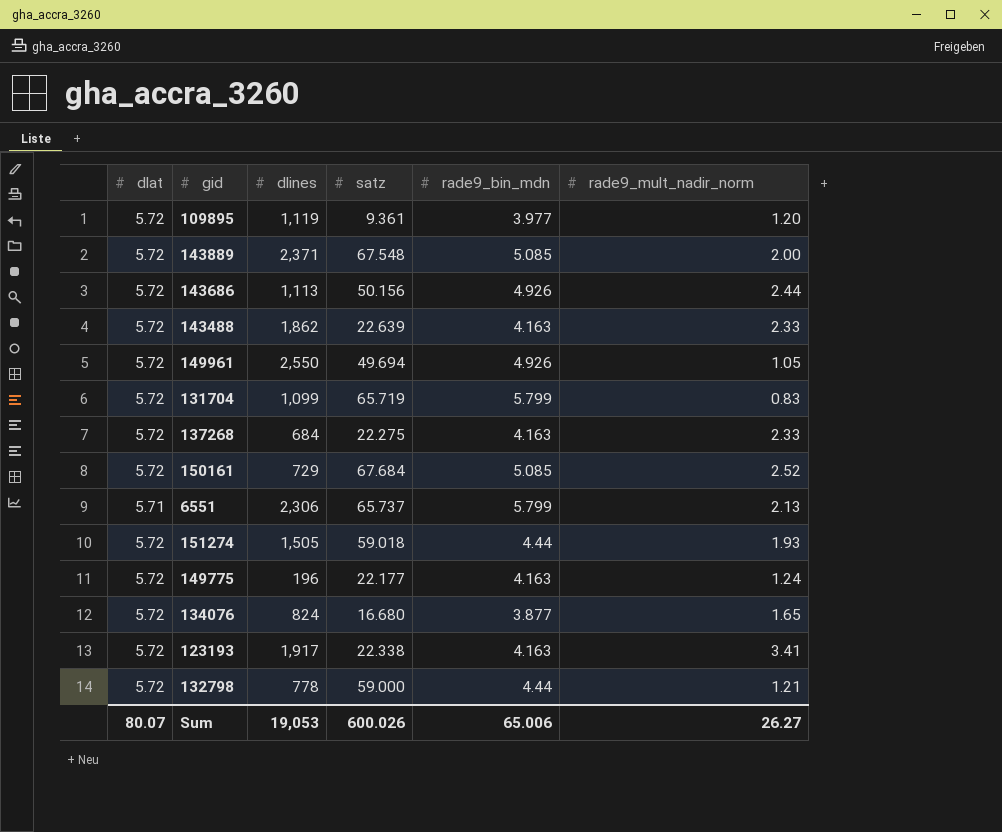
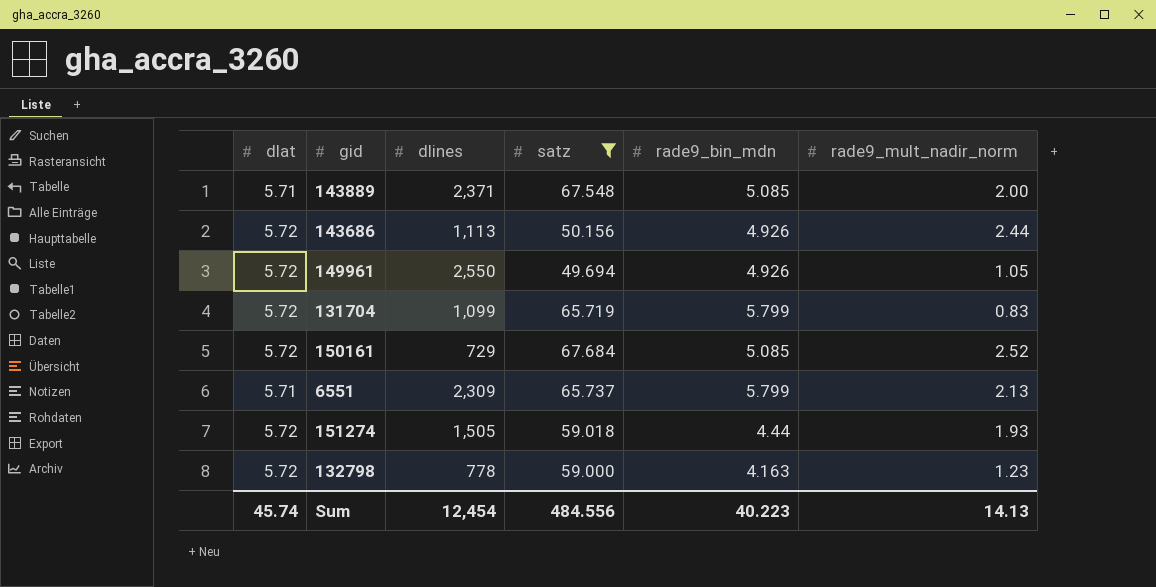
filter: none -> satz >= 49.694
143889 | dlat: 5.72 -> 5.71
6551 | dlines: 2,306 -> 2,309
132798 | rade9_bin_mdn: 4.44 -> 4.163
132798 | rade9_mult_nadir_norm: 1.21 -> 1.23
Sum | dlat: 80.07 -> 45.74
Sum | dlines: 19,053 -> 12,454
Sum | satz: 600.026 -> 484.556
Sum | rade9_bin_mdn: 65.006 -> 40.223
Sum | rade9_mult_nadir_norm: 26.27 -> 14.13

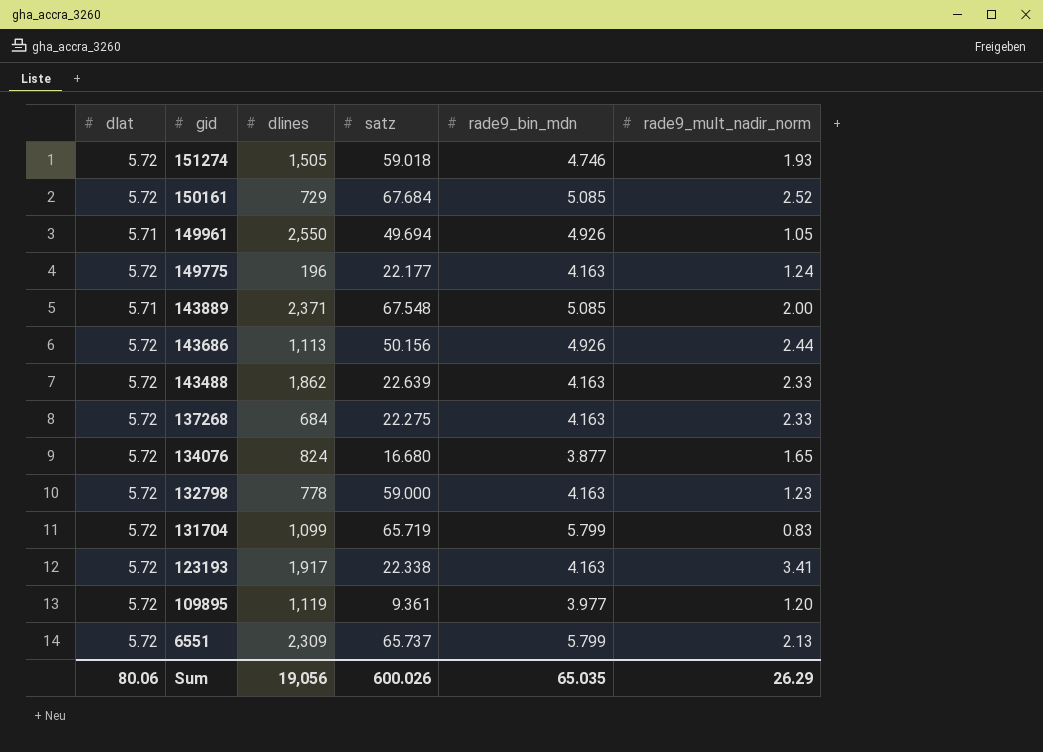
filter: satz >= 49.694 -> none
row order: none -> gid descending
151274 | rade9_bin_mdn: 4.44 -> 4.746
149961 | dlat: 5.72 -> 5.71
6551 | dlat: 5.71 -> 5.72
Sum | dlat: 45.74 -> 80.06
Sum | dlines: 12,454 -> 19,056
Sum | satz: 484.556 -> 600.026
Sum | rade9_bin_mdn: 40.223 -> 65.035
Sum | rade9_mult_nadir_norm: 14.13 -> 26.29

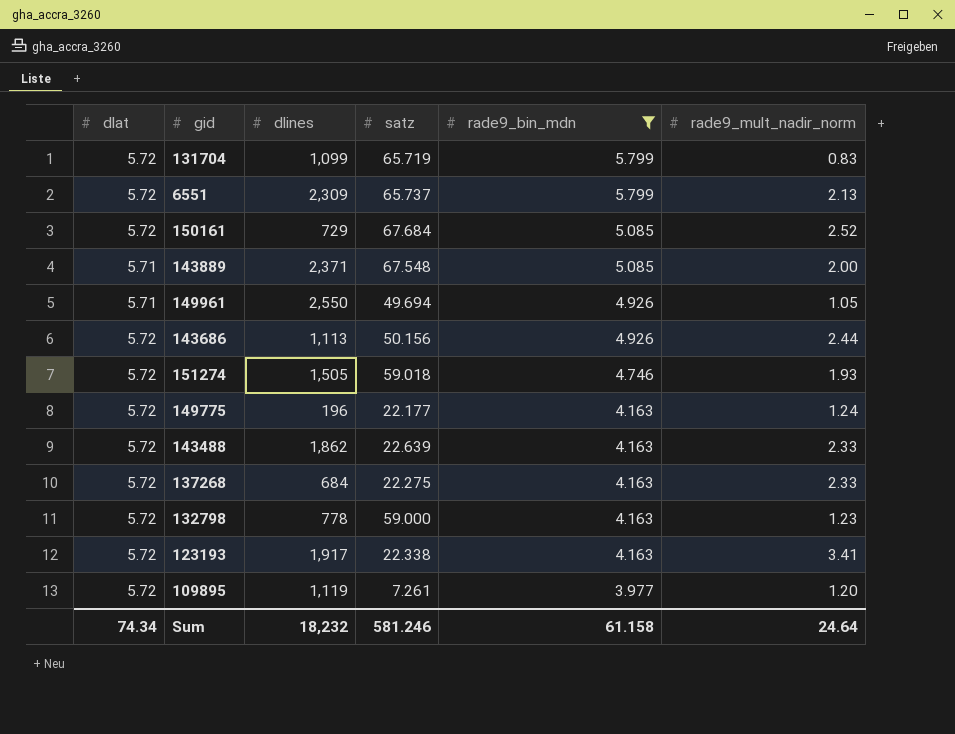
filter: none -> rade9_bin_mdn != 3.877
row order: gid descending -> rade9_bin_mdn descending
109895 | satz: 9.361 -> 7.261
Sum | dlat: 80.06 -> 74.34
Sum | dlines: 19,056 -> 18,232
Sum | satz: 600.026 -> 581.246
Sum | rade9_bin_mdn: 65.035 -> 61.158
Sum | rade9_mult_nadir_norm: 26.29 -> 24.64

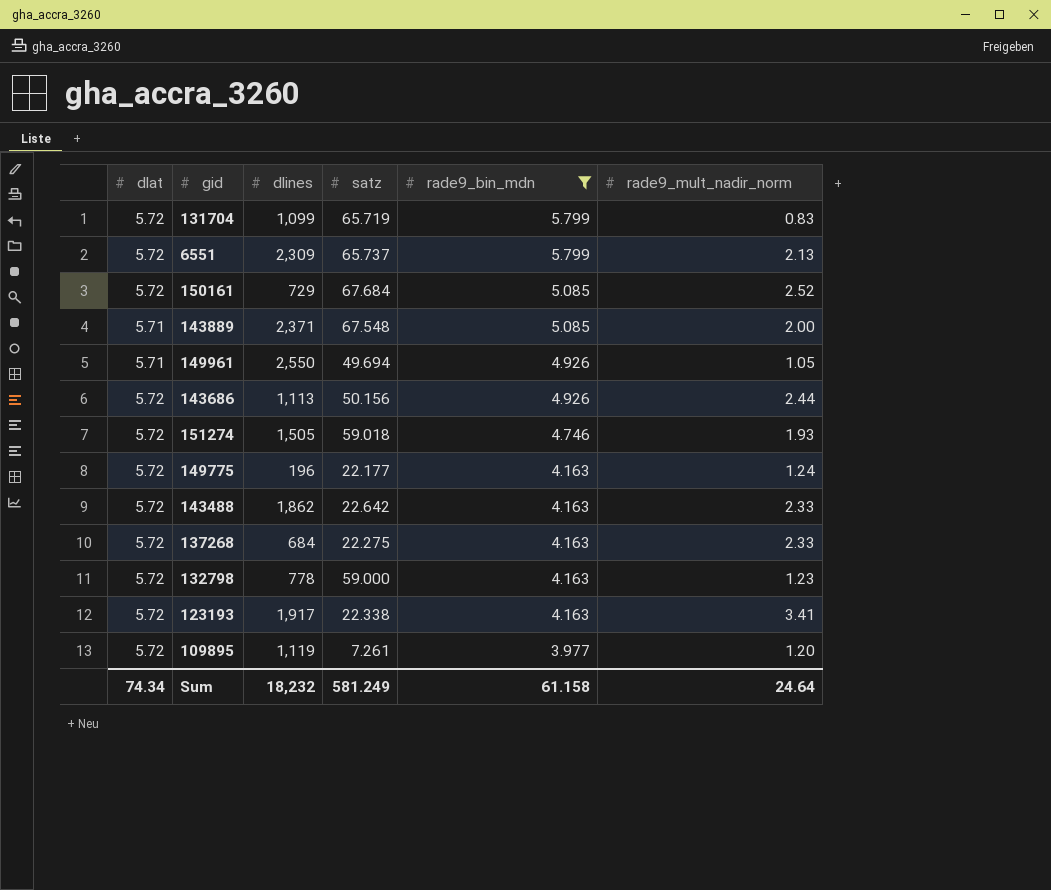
143488 | satz: 22.639 -> 22.642
Sum | satz: 581.246 -> 581.249

